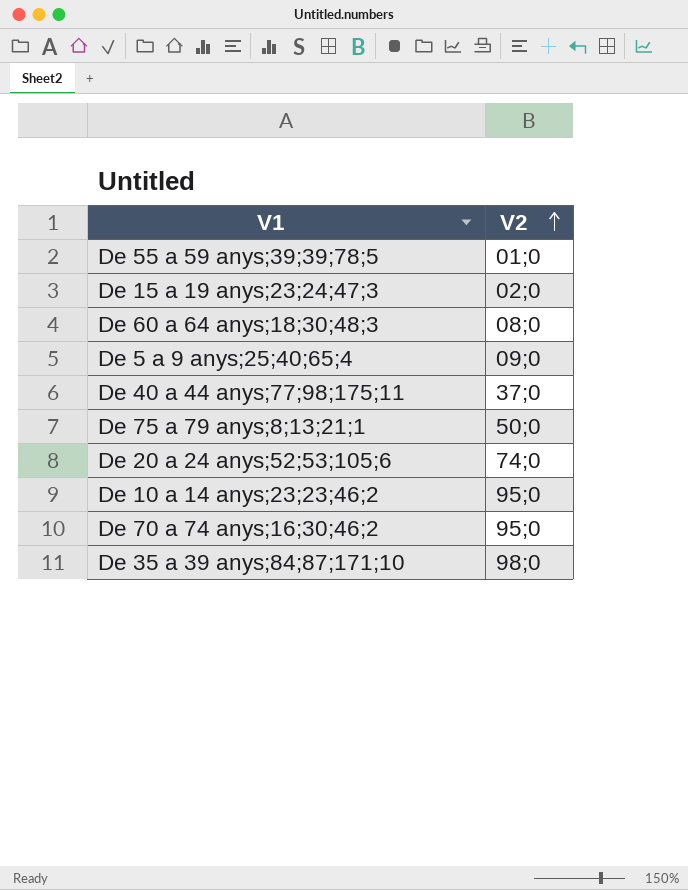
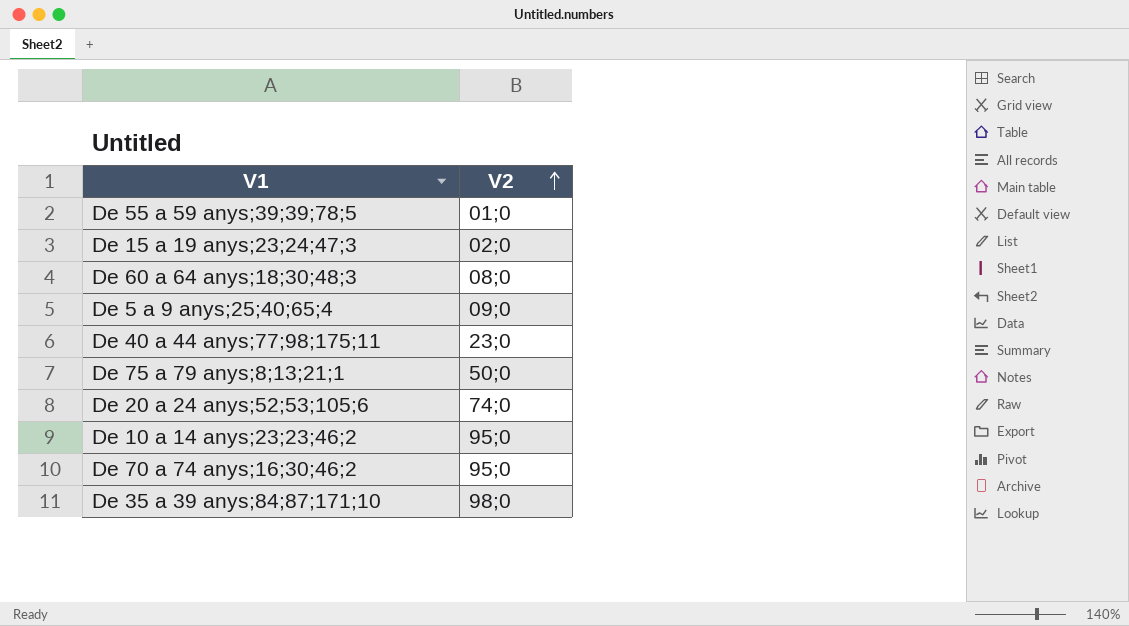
De 40 a 44 anys;77;98;175;11 | V2: 37;0 -> 23;0

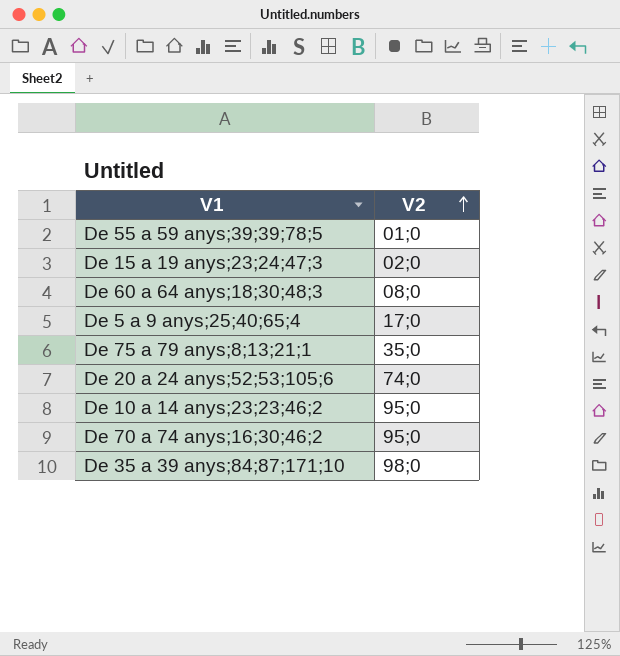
row De 40 a 44 anys;77;98;175;11: 23;0 -> none
De 5 a 9 anys;25;40;65;4 | V2: 09;0 -> 17;0
De 75 a 79 anys;8;13;21;1 | V2: 50;0 -> 35;0

